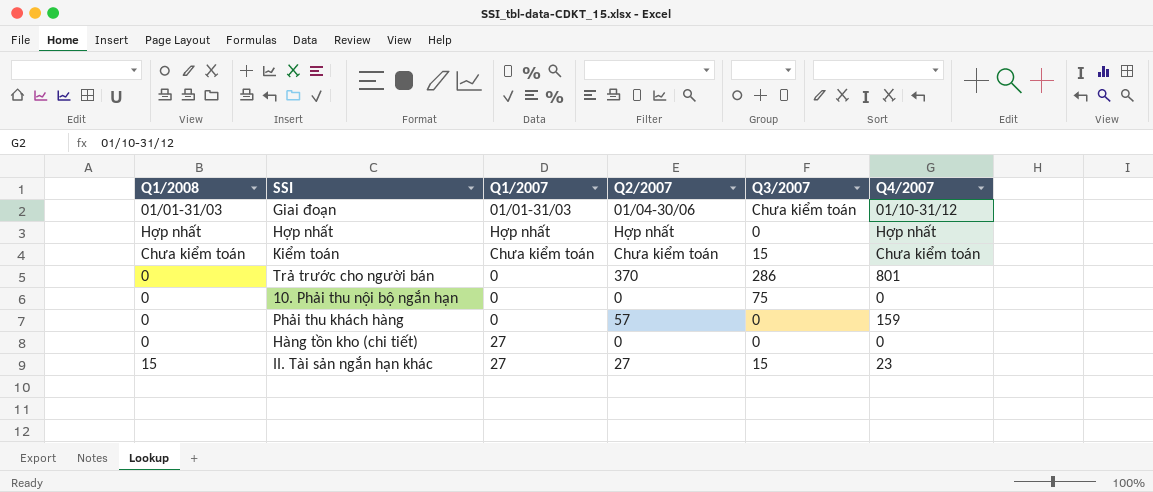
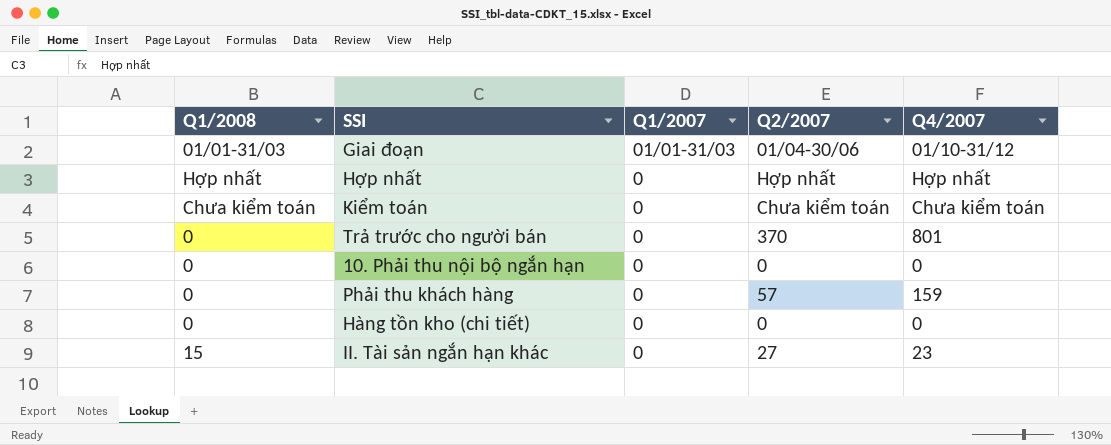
column Q3/2007 | position: 5 -> none
Hợp nhất | Q1/2007: Hợp nhất -> 0
Kiểm toán | Q1/2007: Chưa kiểm toán -> 0
Hàng tồn kho (chi tiết) | Q1/2007: 27 -> 0
II. Tài sản ngắn hạn khác | Q1/2007: 27 -> 0

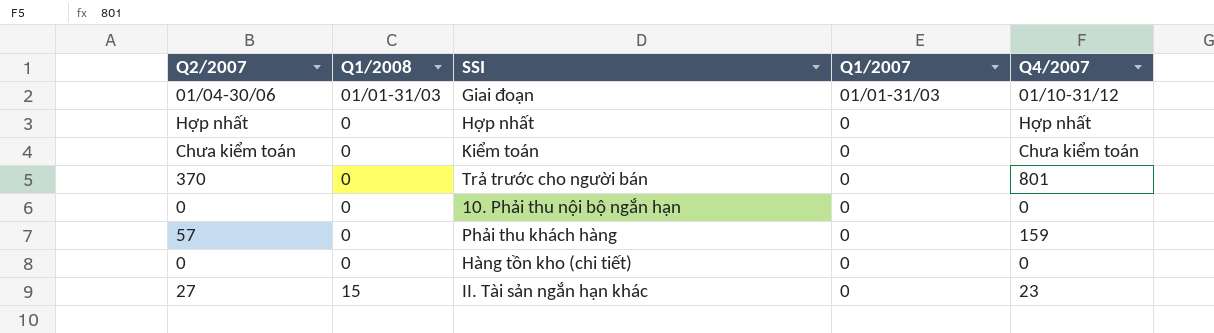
column Q2/2007 | position: 4 -> 1
Hợp nhất | Q1/2008: Hợp nhất -> 0
Kiểm toán | Q1/2008: Chưa kiểm toán -> 0

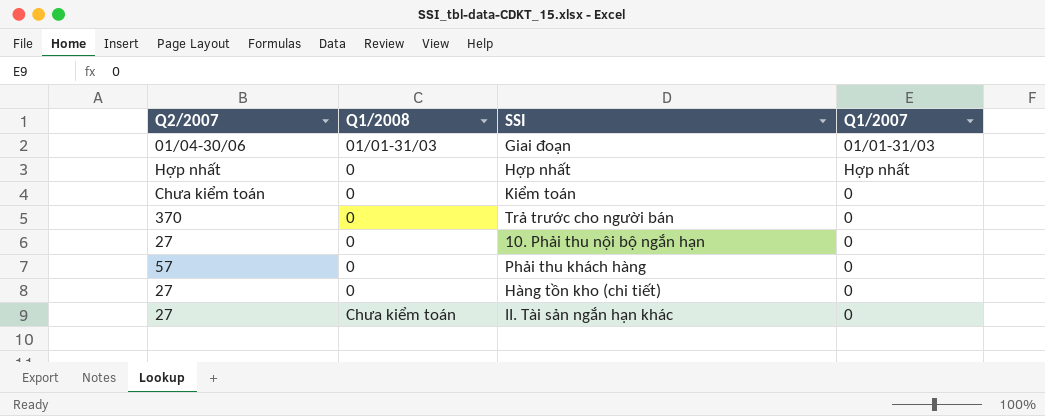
column Q4/2007 | position: 5 -> none
Hợp nhất | Q1/2007: 0 -> Hợp nhất
10. Phải thu nội bộ ngắn hạn | Q2/2007: 0 -> 27
Hàng tồn kho (chi tiết) | Q2/2007: 0 -> 27
II. Tài sản ngắn hạn khác | Q1/2008: 15 -> Chưa kiểm toán

